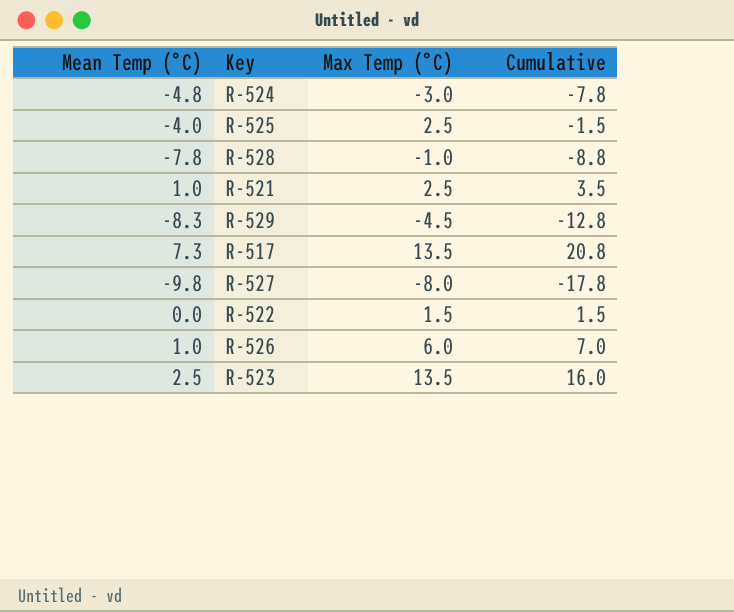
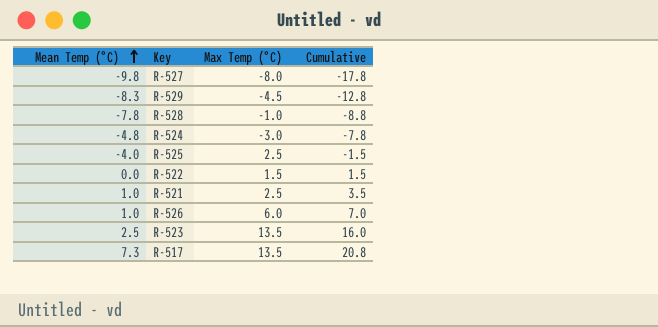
row order: none -> Mean Temp (°C) ascending

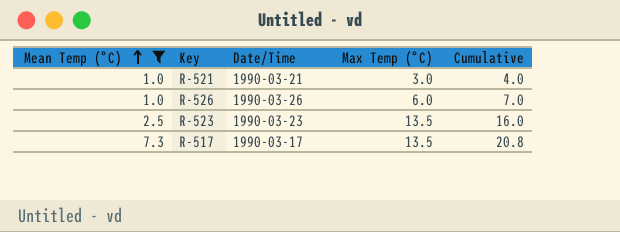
filter: none -> Mean Temp (°C) >= 1.0
column Date/Time | position: none -> 3
R-521 | Max Temp (°C): 2.5 -> 3.0
R-521 | Cumulative: 3.5 -> 4.0

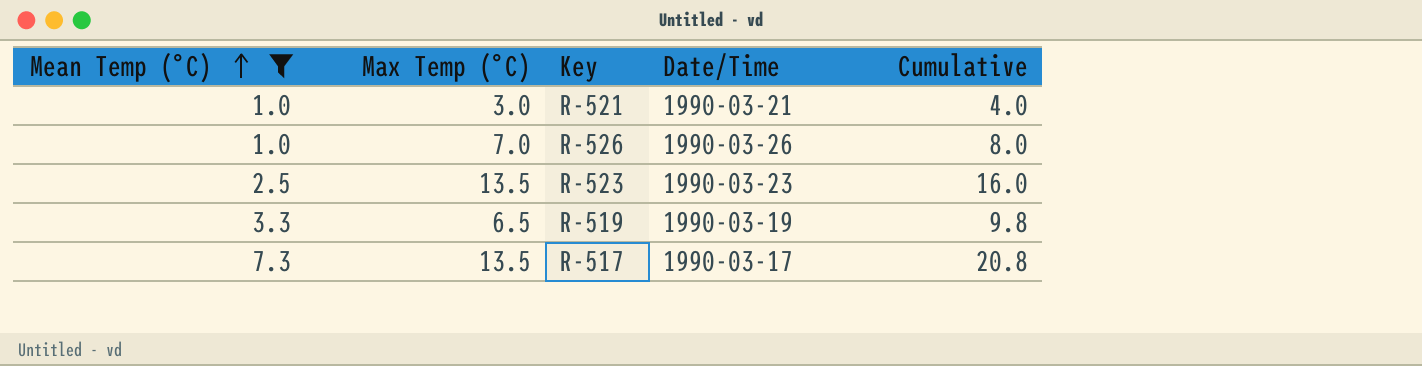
column Max Temp (°C) | position: 4 -> 2
R-526 | Max Temp (°C): 6.0 -> 7.0
R-526 | Cumulative: 7.0 -> 8.0
row R-519: none -> 3.3 | 6.5 | 1990-03-19 | 9.8

